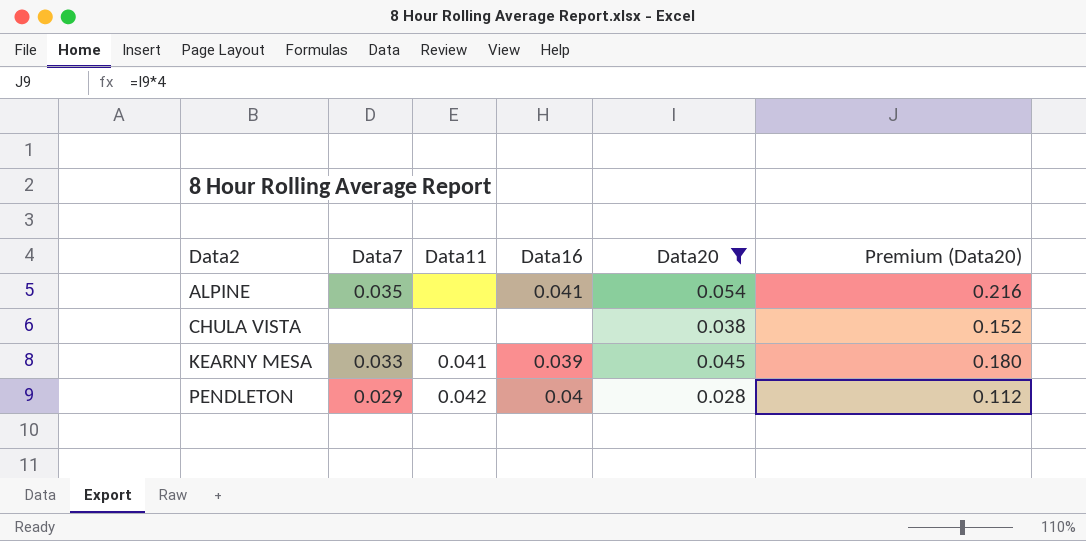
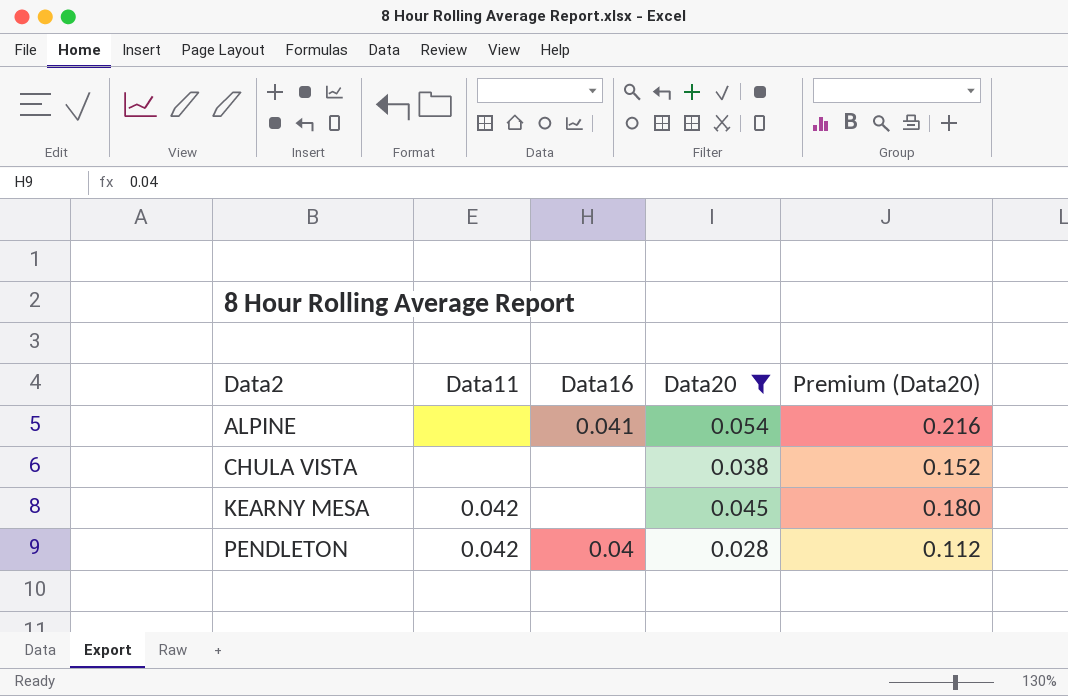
column Data7 | position: 2 -> none
KEARNY MESA | Data11: 0.041 -> 0.042
KEARNY MESA | Data16: 0.039 -> none

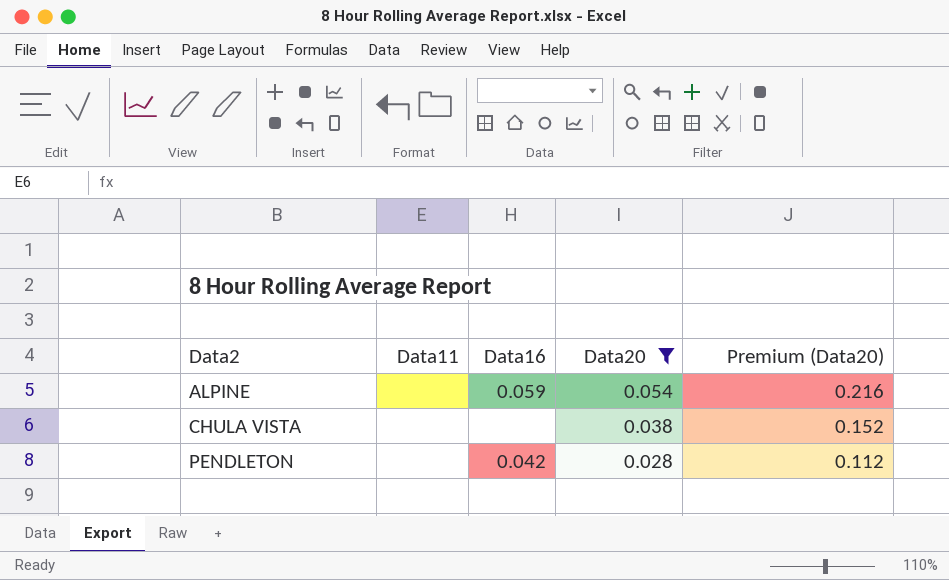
row KEARNY MESA: 0.042 | none | 0.045 | 0.180 -> none
ALPINE | Data16: 0.041 -> 0.059
PENDLETON | Data11: 0.042 -> none
PENDLETON | Data16: 0.04 -> 0.042

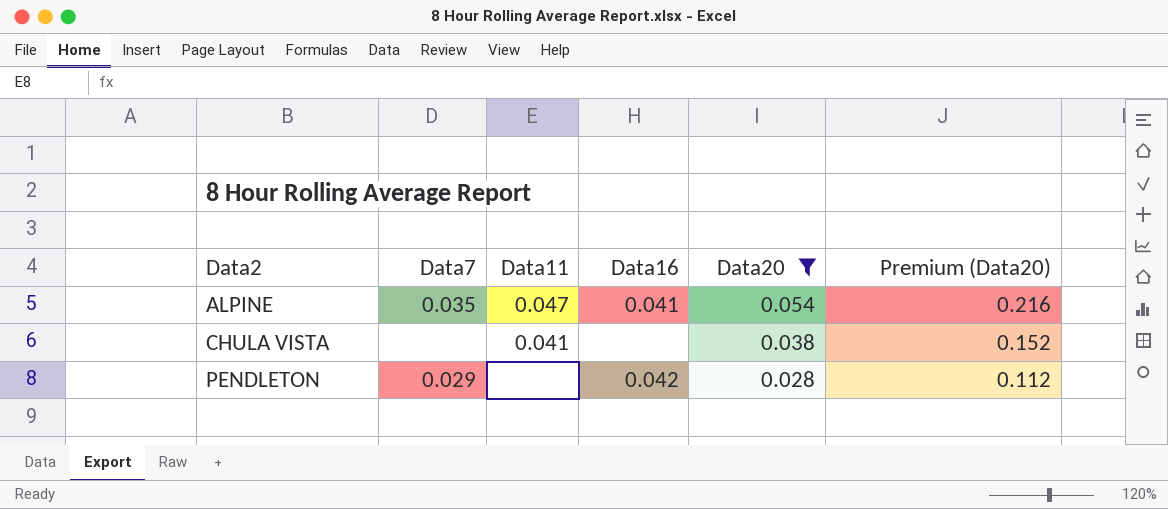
column Data7 | position: none -> 2
ALPINE | Data11: none -> 0.047
ALPINE | Data16: 0.059 -> 0.041
CHULA VISTA | Data11: none -> 0.041

